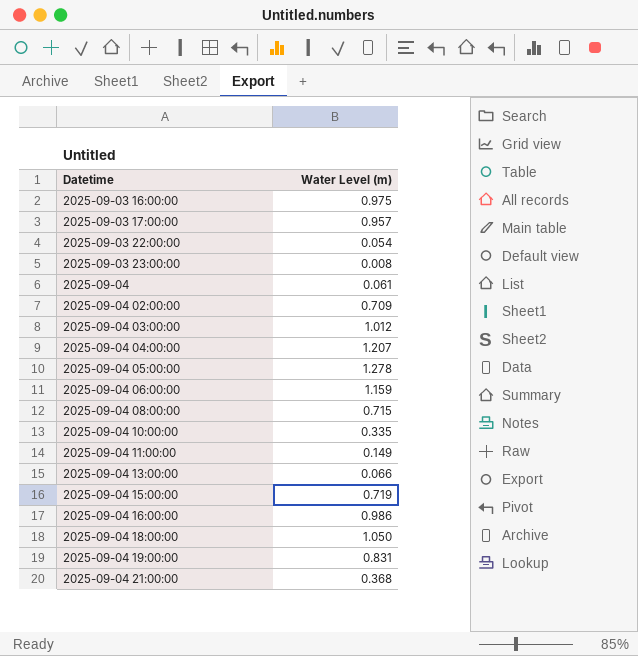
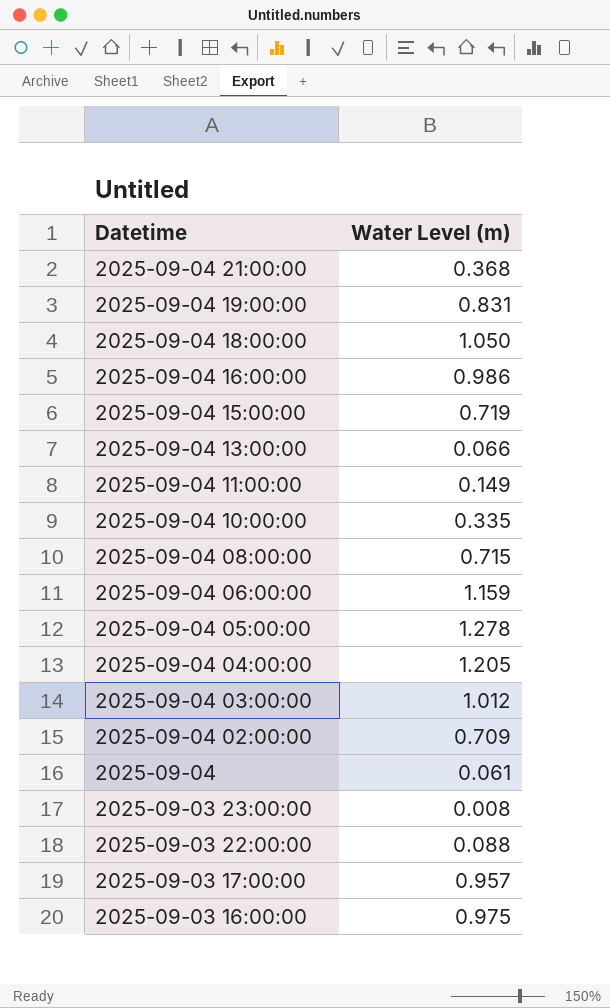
row order: Datetime ascending -> Datetime descending
2025-09-04 04:00:00 | Water Level (m): 1.207 -> 1.205
2025-09-03 22:00:00 | Water Level (m): 0.054 -> 0.088

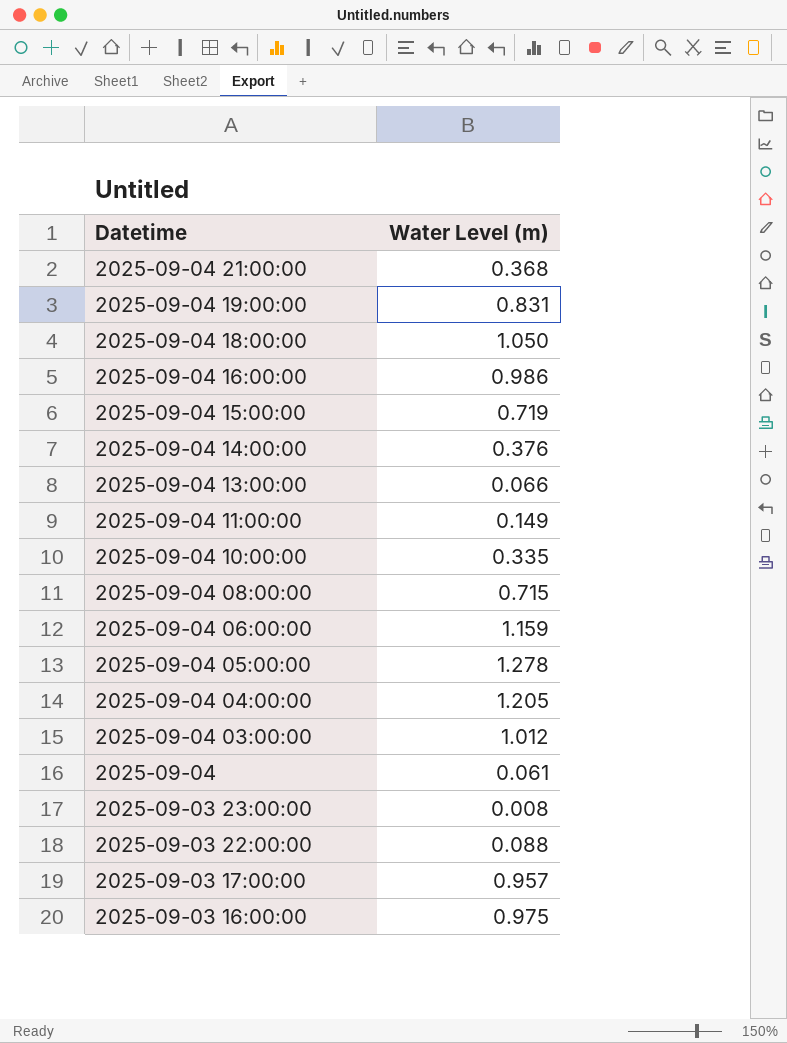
row 2025-09-04 02:00:00: 0.709 -> none
row 2025-09-04 14:00:00: none -> 0.376

